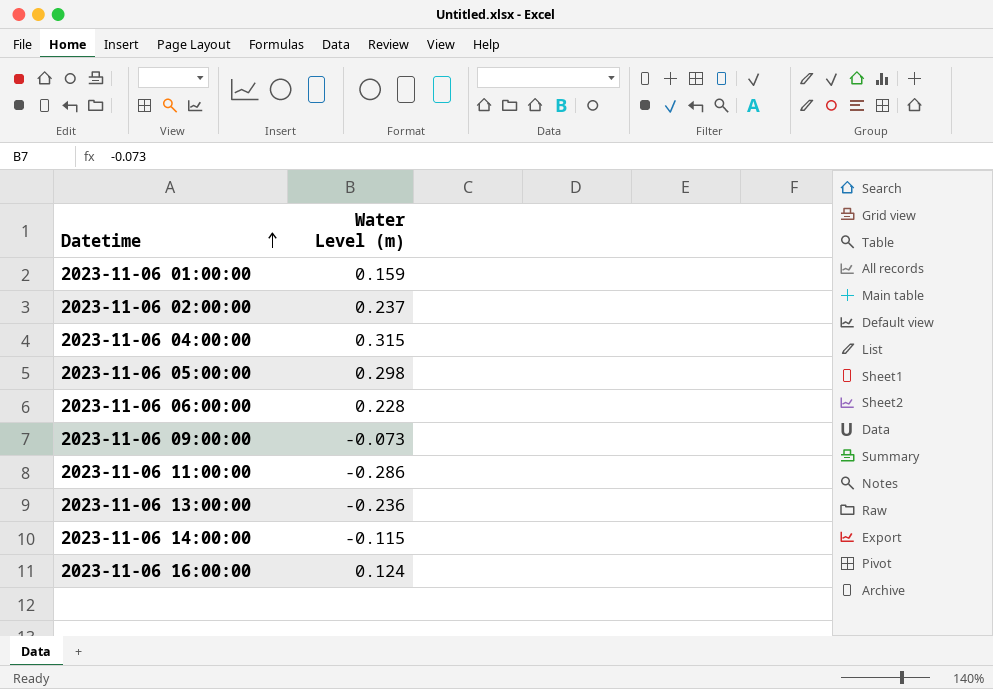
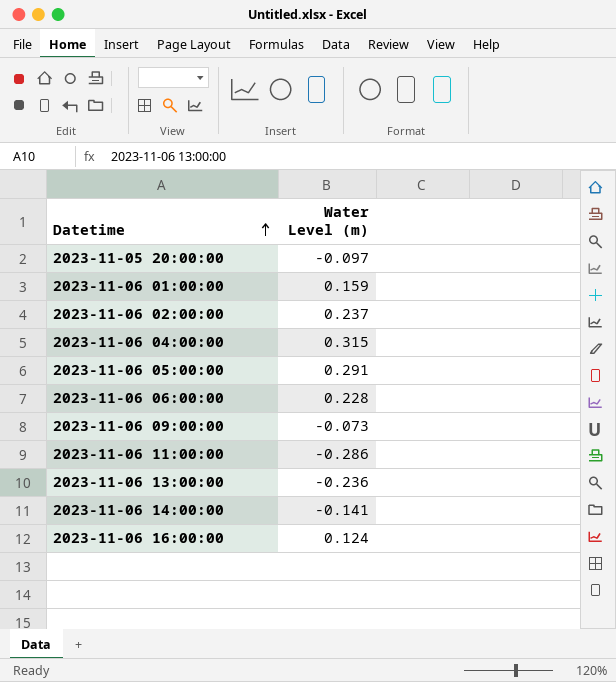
row 2023-11-05 20:00:00: none -> -0.097
2023-11-06 05:00:00 | Water Level (m): 0.298 -> 0.291
2023-11-06 14:00:00 | Water Level (m): -0.115 -> -0.141

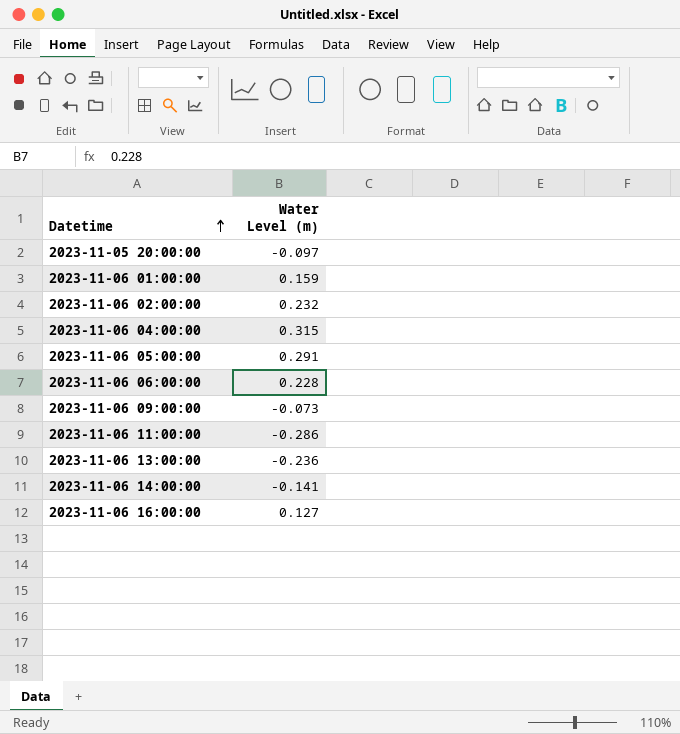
2023-11-06 02:00:00 | Water Level (m): 0.237 -> 0.232
2023-11-06 16:00:00 | Water Level (m): 0.124 -> 0.127

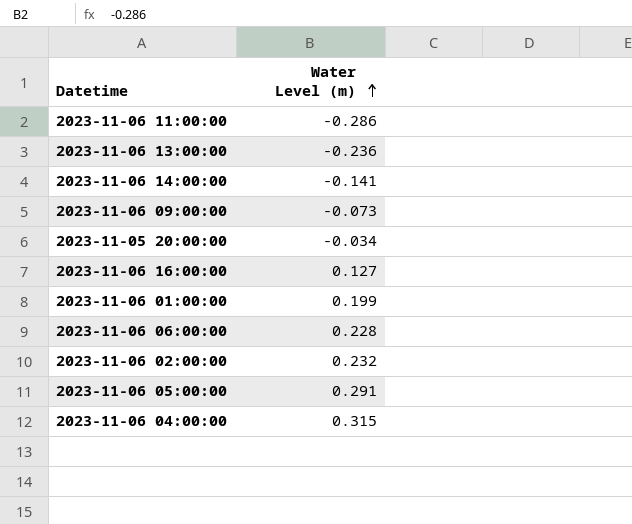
row order: Datetime ascending -> Water Level (m) ascending
2023-11-05 20:00:00 | Water Level (m): -0.097 -> -0.034
2023-11-06 01:00:00 | Water Level (m): 0.159 -> 0.199

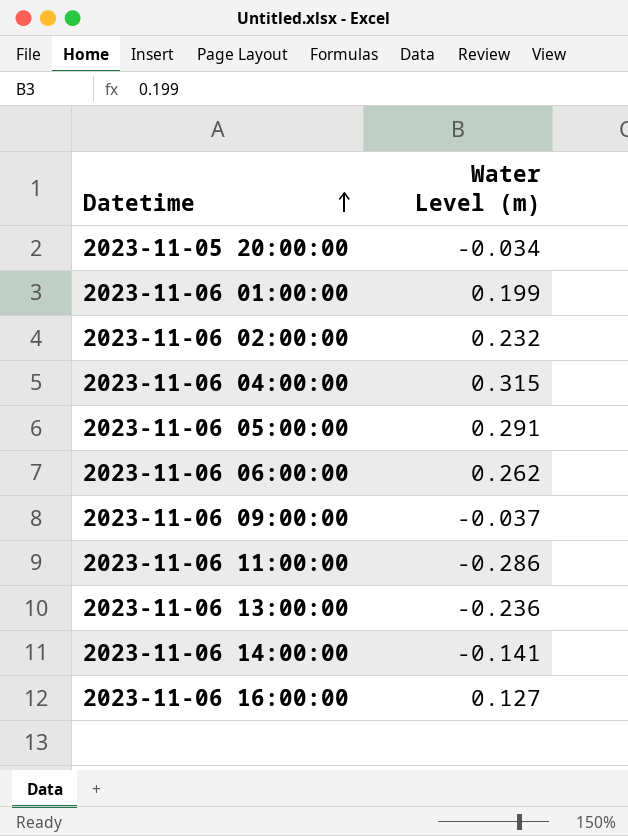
row order: Water Level (m) ascending -> Datetime ascending
2023-11-06 06:00:00 | Water Level (m): 0.228 -> 0.262
2023-11-06 09:00:00 | Water Level (m): -0.073 -> -0.037

